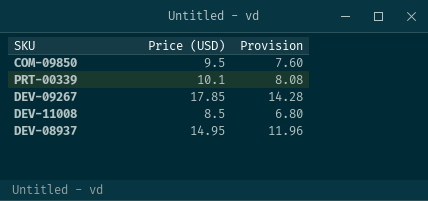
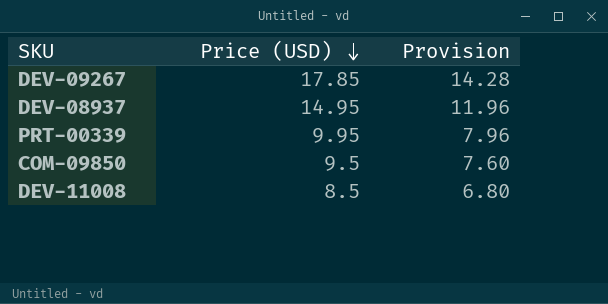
row order: none -> Price (USD) descending
PRT-00339 | Price (USD): 10.1 -> 9.95
PRT-00339 | Provision: 8.08 -> 7.96

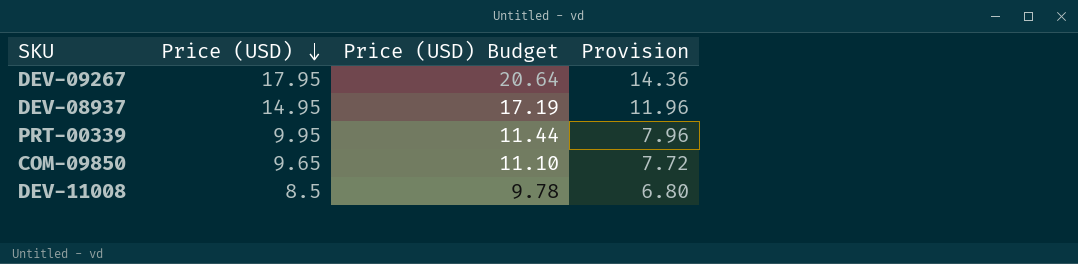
column Price (USD) Budget | formula: none -> [Price (USD)] * 1.15
DEV-09267 | Price (USD): 17.85 -> 17.95
DEV-09267 | Provision: 14.28 -> 14.36
COM-09850 | Price (USD): 9.5 -> 9.65
COM-09850 | Provision: 7.60 -> 7.72

